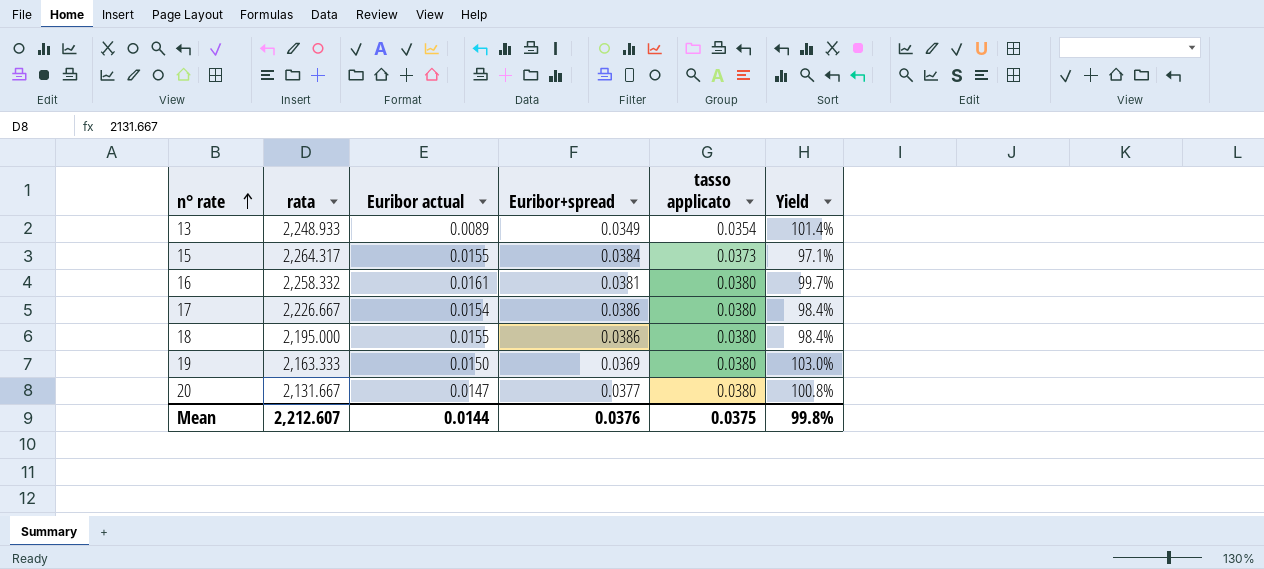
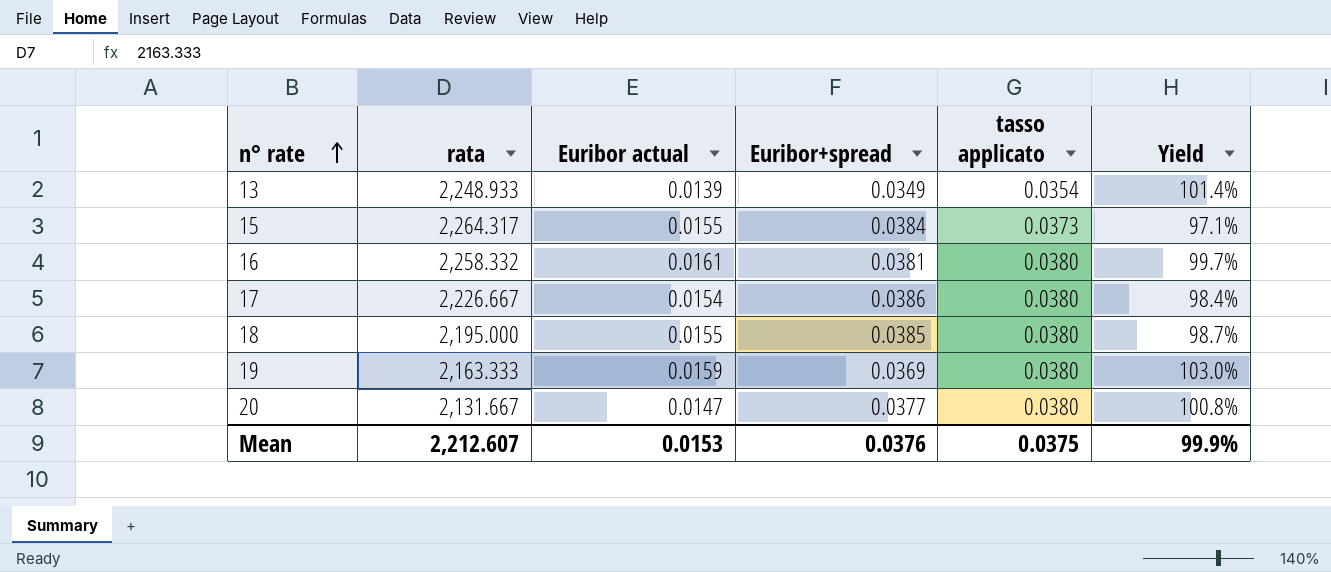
13 | Euribor actual: 0.0089 -> 0.0139
18 | Euribor+spread: 0.0386 -> 0.0385
18 | Yield: 98.4% -> 98.7%
19 | Euribor actual: 0.0150 -> 0.0159
Mean | Euribor actual: 0.0144 -> 0.0153
Mean | Yield: 99.8% -> 99.9%

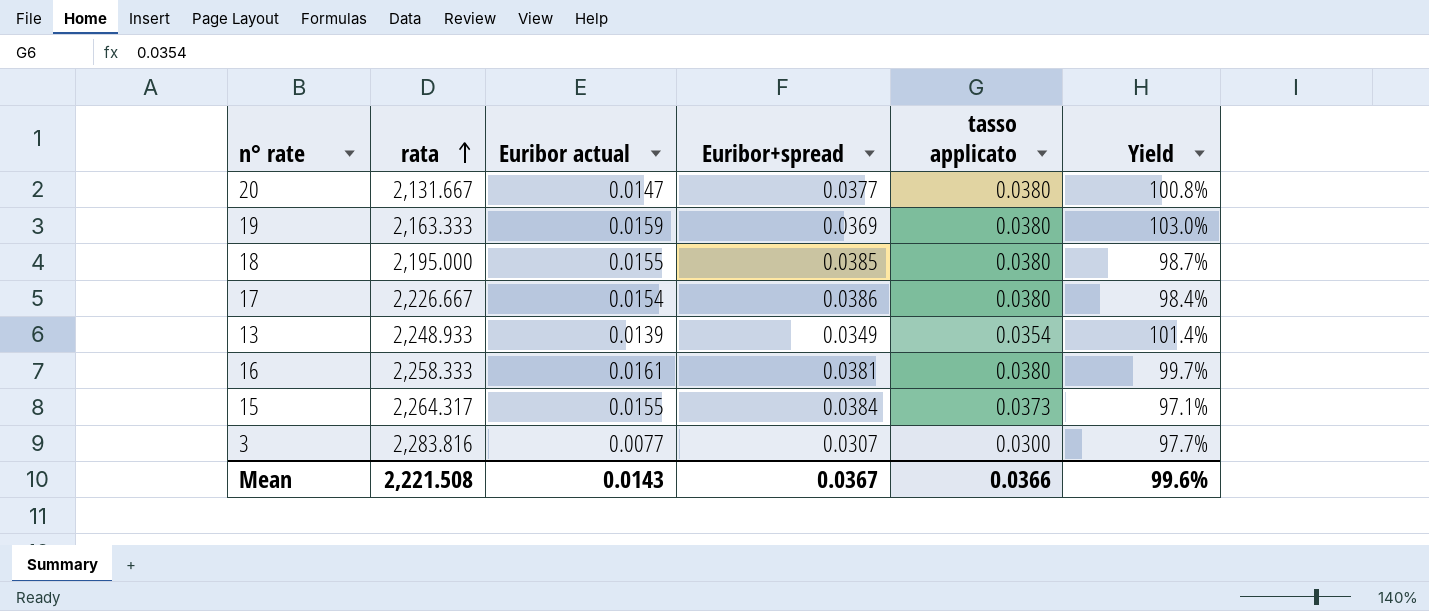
row order: n° rate ascending -> rata ascending
16 | rata: 2,258.332 -> 2,258.333
row 3: none -> 2,283.816 | 0.0077 | 0.0307 | 0.0300 | 97.7%
Mean | rata: 2,212.607 -> 2,221.508
Mean | Euribor actual: 0.0153 -> 0.0143
Mean | Euribor+spread: 0.0376 -> 0.0367
Mean | tasso applicato: 0.0375 -> 0.0366
Mean | Yield: 99.9% -> 99.6%

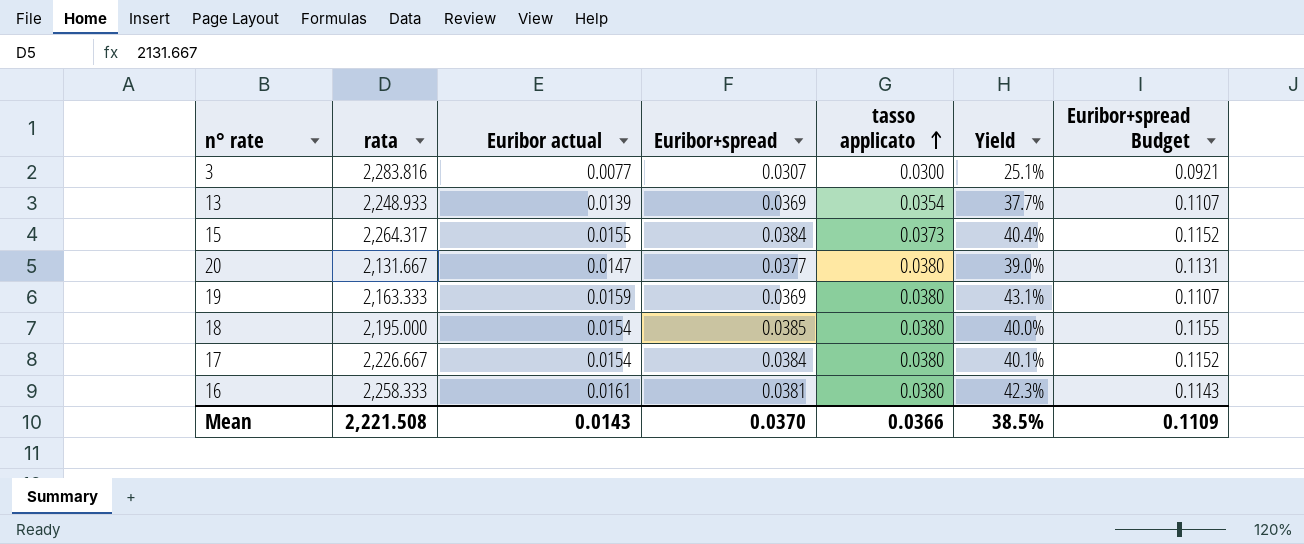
row order: rata ascending -> tasso applicato ascending
column Yield | formula: [tasso applicato] / [Euribor+spread] -> [Euribor actual] / [Euribor+spread]
column Euribor+spread Budget | formula: none -> [Euribor+spread] * 3
13 | Euribor+spread: 0.0349 -> 0.0369
18 | Euribor actual: 0.0155 -> 0.0154
17 | Euribor+spread: 0.0386 -> 0.0384
Mean | Euribor+spread: 0.0367 -> 0.0370
Mean | Yield: 99.6% -> 38.5%

